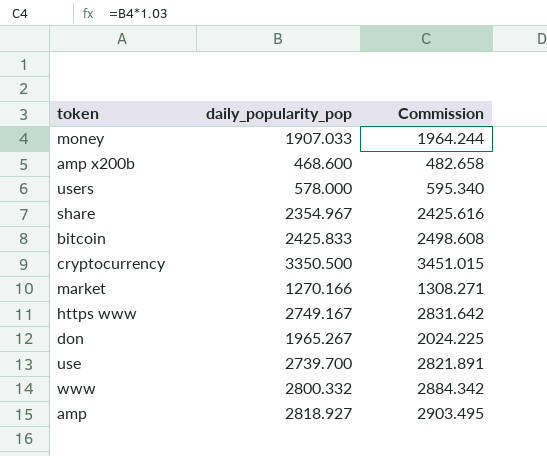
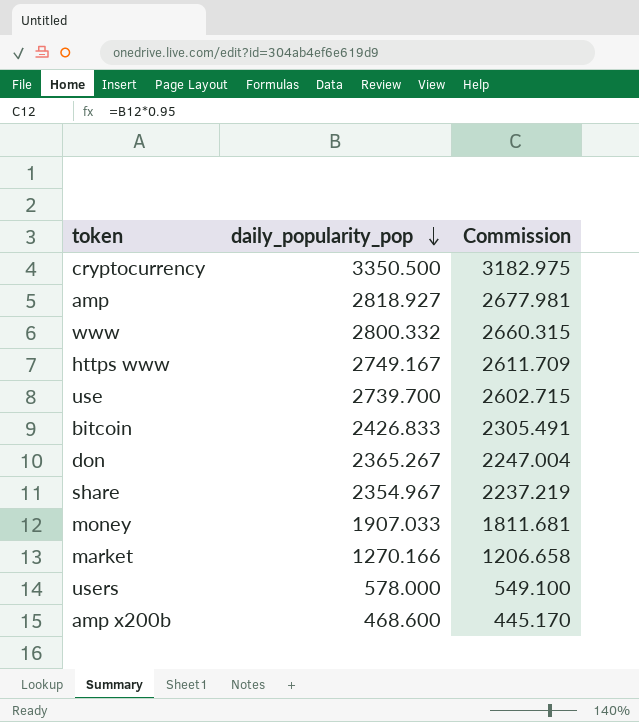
row order: none -> daily_popularity_pop descending
column Commission | formula: [daily_popularity_pop] * 1.03 -> [daily_popularity_pop] * 0.95
bitcoin | daily_popularity_pop: 2425.833 -> 2426.833
don | daily_popularity_pop: 1965.267 -> 2365.267

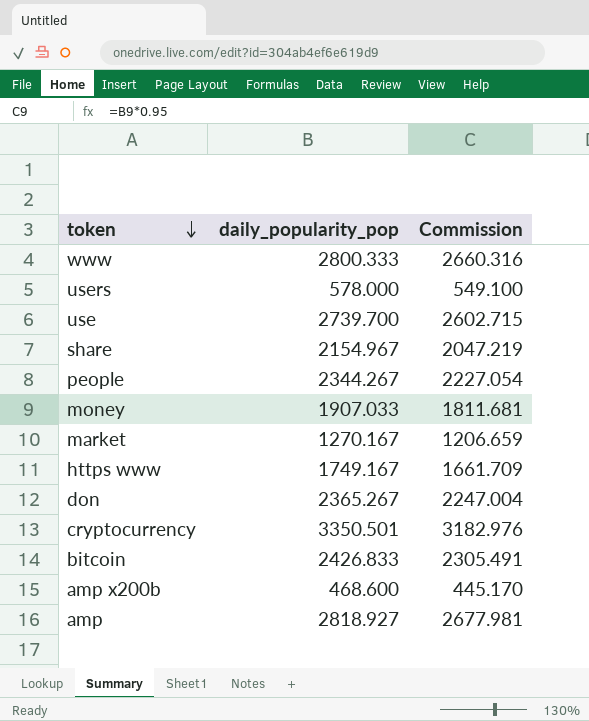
row order: daily_popularity_pop descending -> token descending
www | daily_popularity_pop: 2800.332 -> 2800.333
www | Commission: 2660.315 -> 2660.316
share | daily_popularity_pop: 2354.967 -> 2154.967
share | Commission: 2237.219 -> 2047.219
row people: none -> 2344.267 | 2227.054
market | daily_popularity_pop: 1270.166 -> 1270.167
market | Commission: 1206.658 -> 1206.659
https www | daily_popularity_pop: 2749.167 -> 1749.167
https www | Commission: 2611.709 -> 1661.709
cryptocurrency | daily_popularity_pop: 3350.500 -> 3350.501
cryptocurrency | Commission: 3182.975 -> 3182.976

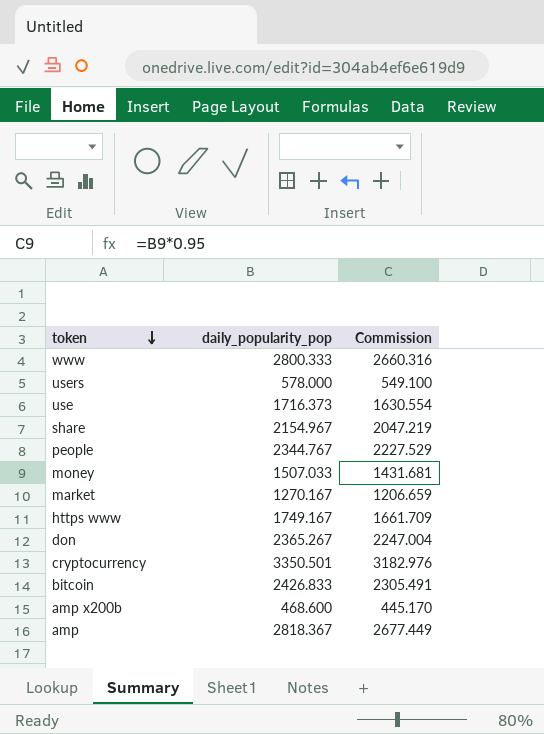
use | daily_popularity_pop: 2739.700 -> 1716.373
use | Commission: 2602.715 -> 1630.554
people | daily_popularity_pop: 2344.267 -> 2344.767
people | Commission: 2227.054 -> 2227.529
money | daily_popularity_pop: 1907.033 -> 1507.033
money | Commission: 1811.681 -> 1431.681
amp | daily_popularity_pop: 2818.927 -> 2818.367
amp | Commission: 2677.981 -> 2677.449

